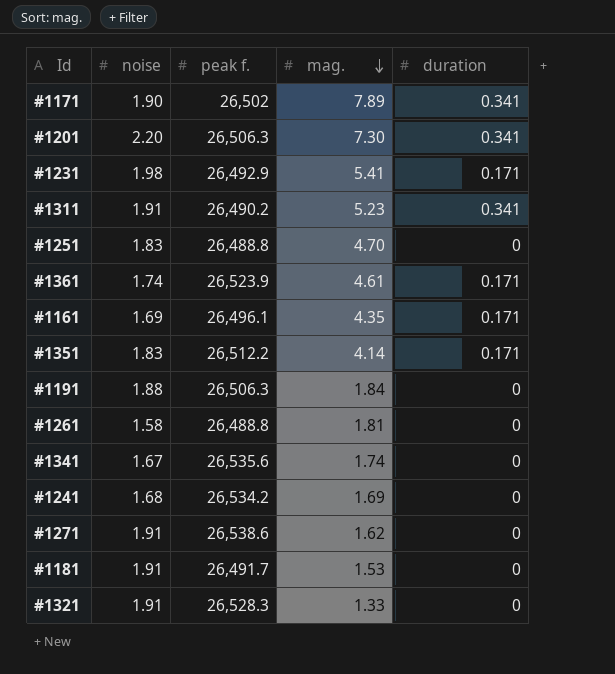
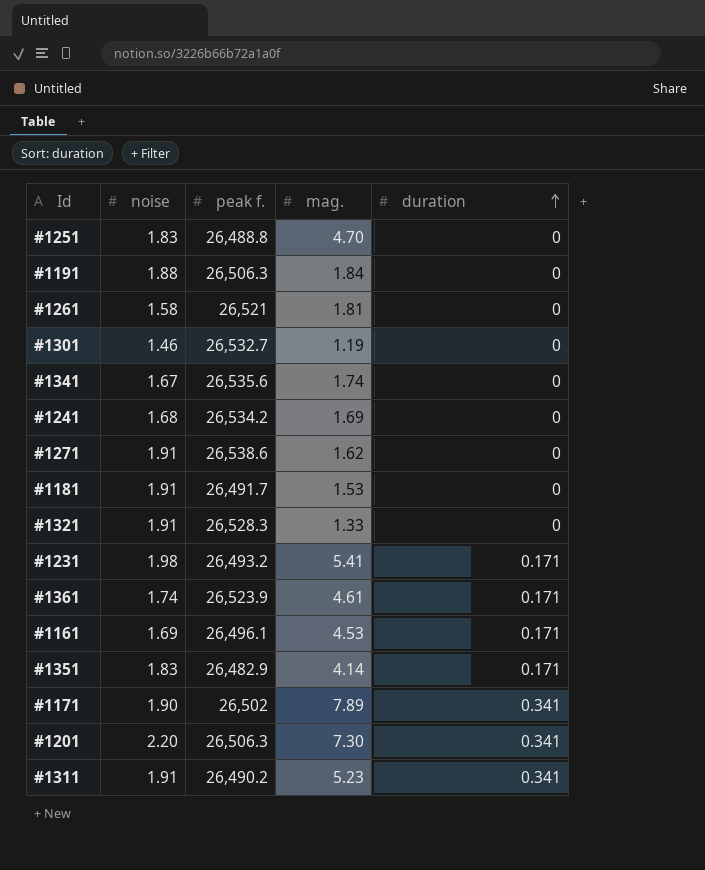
row order: mag. descending -> duration ascending
#1261 | peak f.: 26,488.8 -> 26,521
row #1301: none -> 1.46 | 26,532.7 | 1.19 | 0
#1231 | peak f.: 26,492.9 -> 26,493.2
#1161 | mag.: 4.35 -> 4.53
#1351 | peak f.: 26,512.2 -> 26,482.9

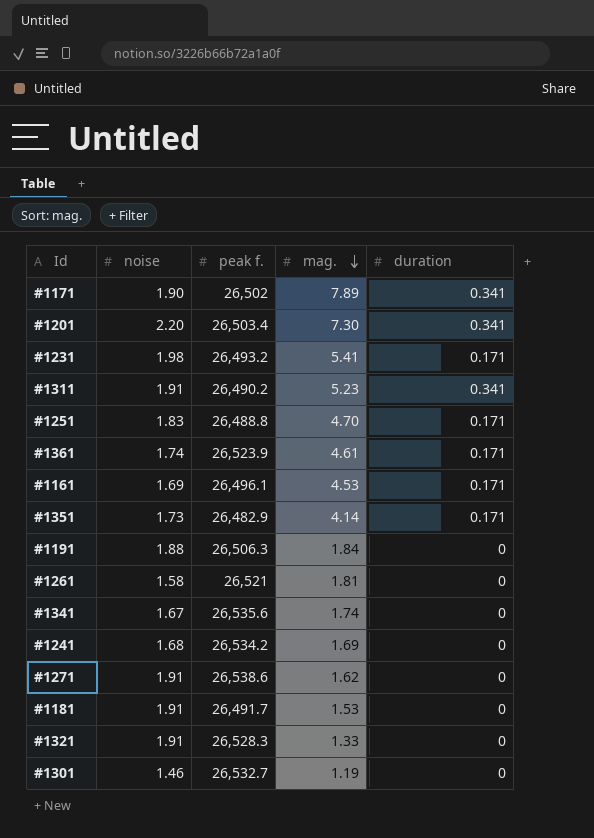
row order: duration ascending -> mag. descending
#1201 | peak f.: 26,506.3 -> 26,503.4
#1251 | duration: 0 -> 0.171
#1351 | noise: 1.83 -> 1.73

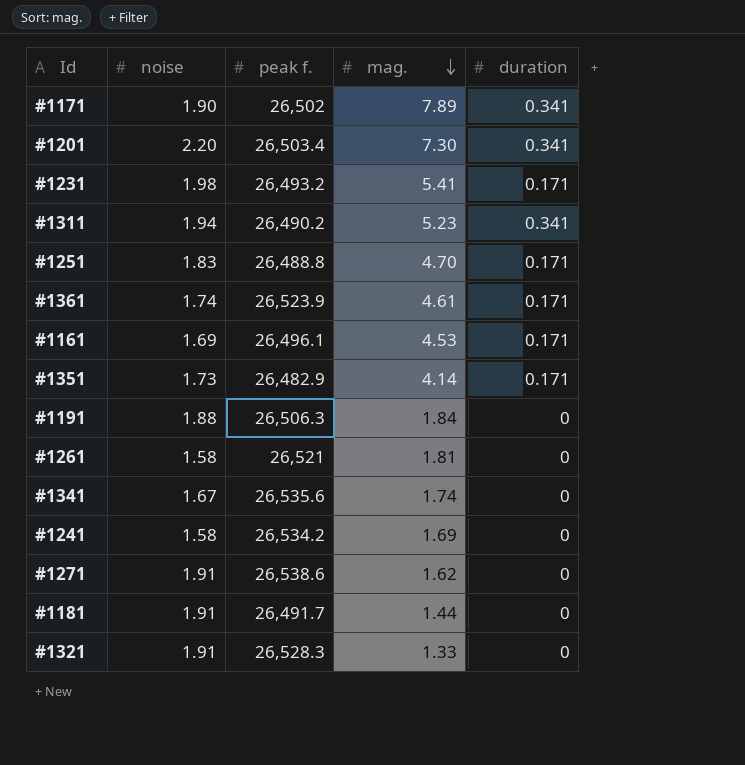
row #1301: 1.46 | 26,532.7 | 1.19 | 0 -> none
#1311 | noise: 1.91 -> 1.94
#1241 | noise: 1.68 -> 1.58
#1181 | mag.: 1.53 -> 1.44

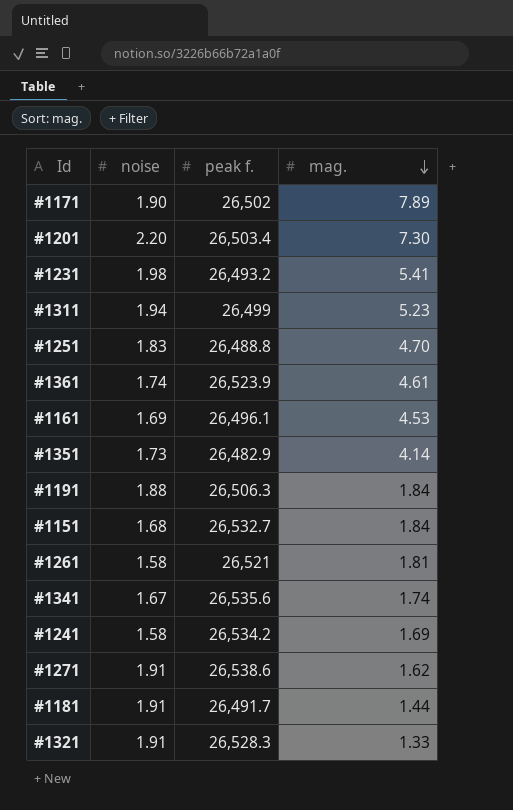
column duration | position: 5 -> none
#1311 | peak f.: 26,490.2 -> 26,499
row #1151: none -> 1.68 | 26,532.7 | 1.84

